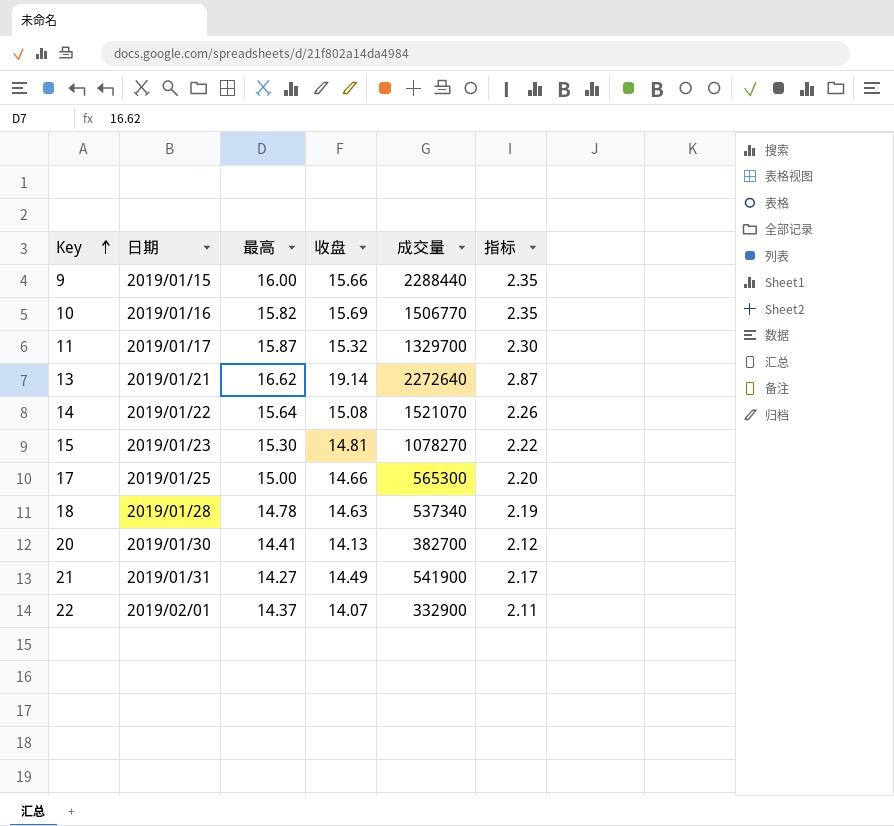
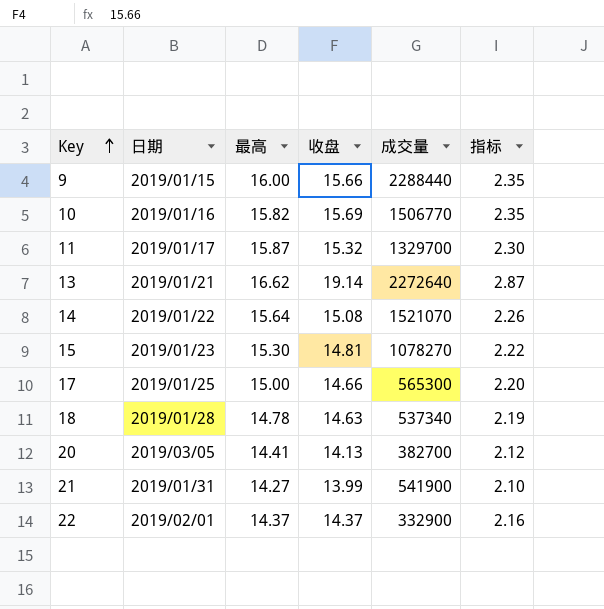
20 | 日期: 2019/01/30 -> 2019/03/05
21 | 收盘: 14.49 -> 13.99
21 | 指标: 2.17 -> 2.10
22 | 收盘: 14.07 -> 14.37
22 | 指标: 2.11 -> 2.16

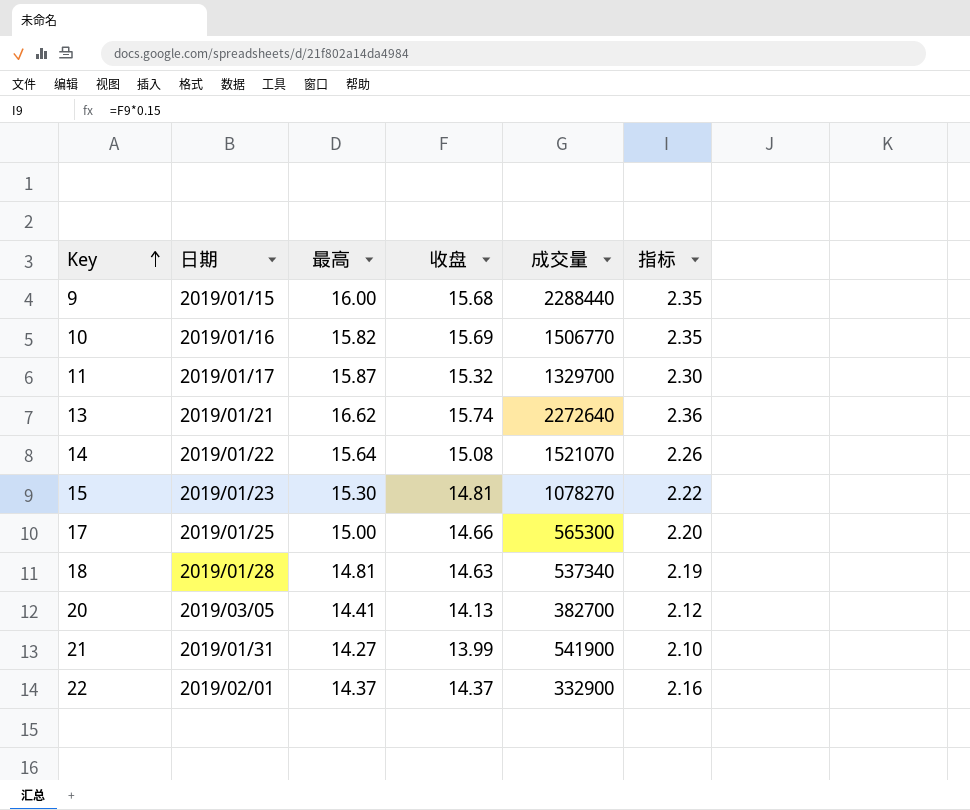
9 | 收盘: 15.66 -> 15.68
13 | 收盘: 19.14 -> 15.74
13 | 指标: 2.87 -> 2.36
18 | 最高: 14.78 -> 14.81

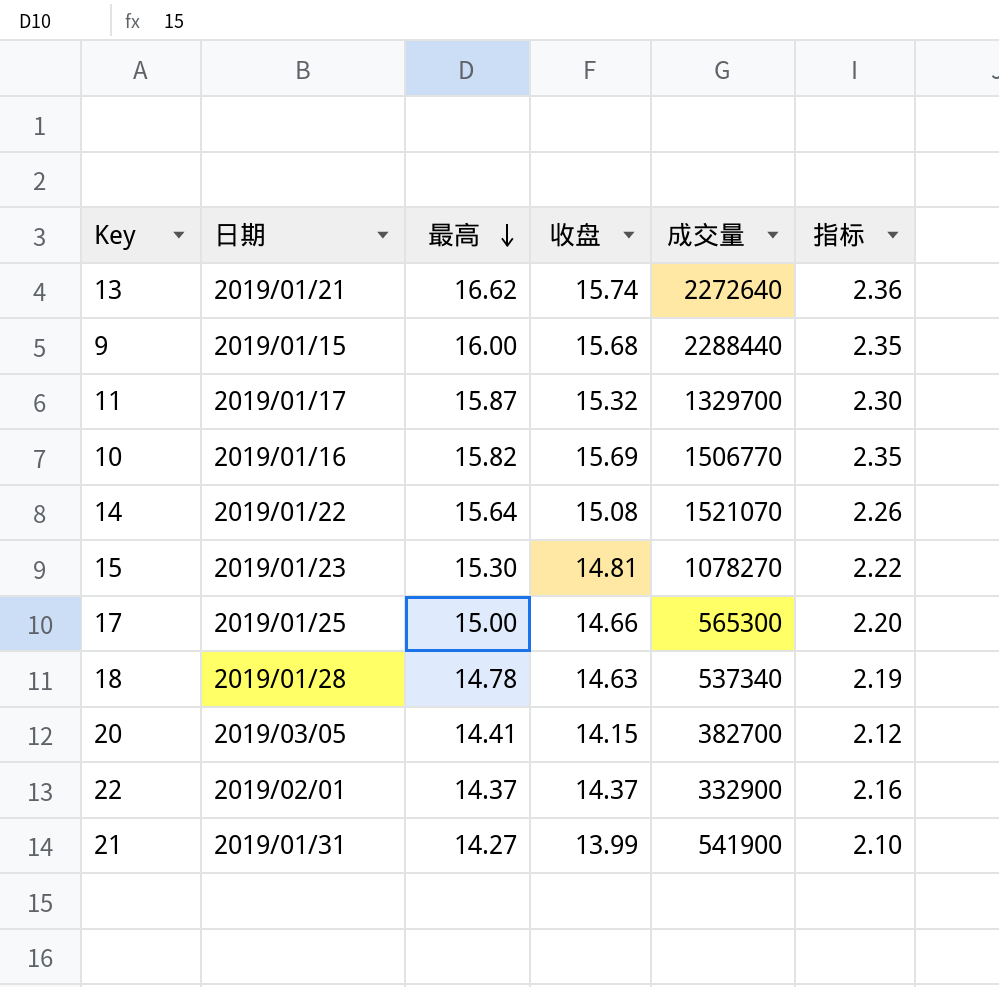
row order: Key ascending -> 最高 descending
18 | 最高: 14.81 -> 14.78
20 | 收盘: 14.13 -> 14.15

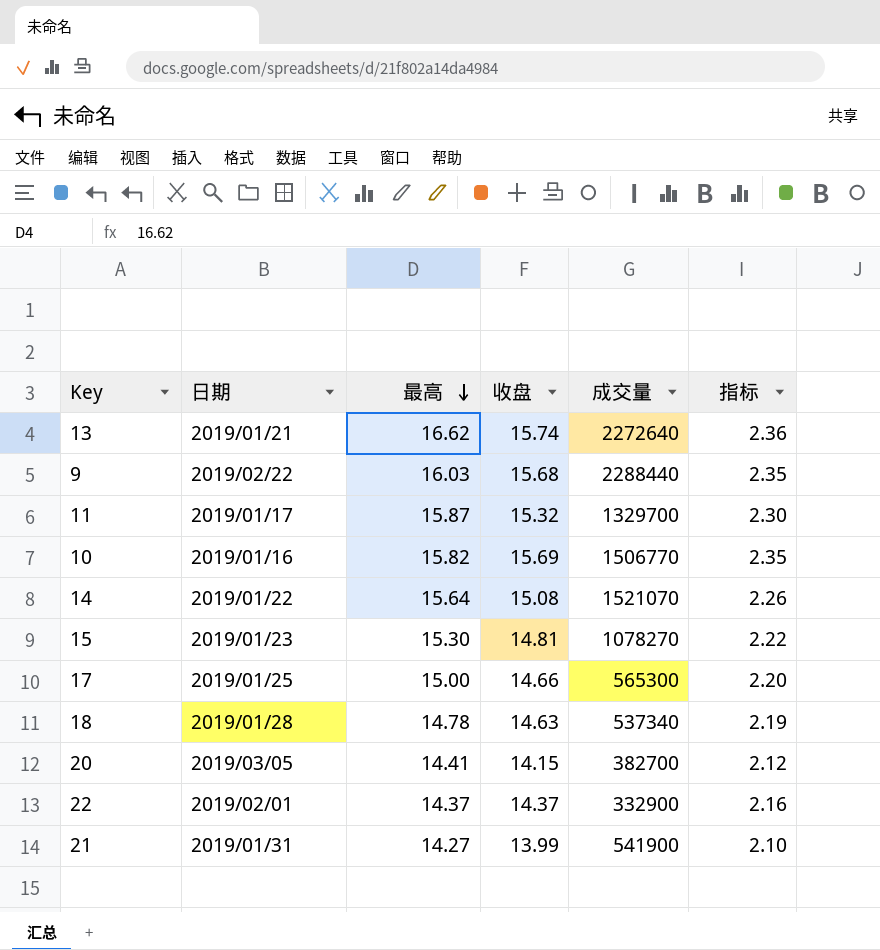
9 | 日期: 2019/01/15 -> 2019/02/22
9 | 最高: 16.00 -> 16.03

